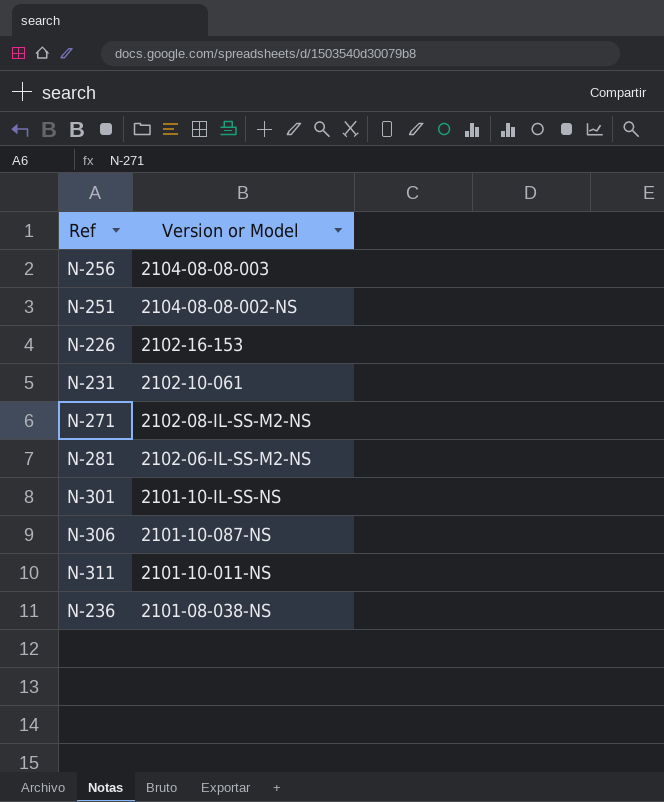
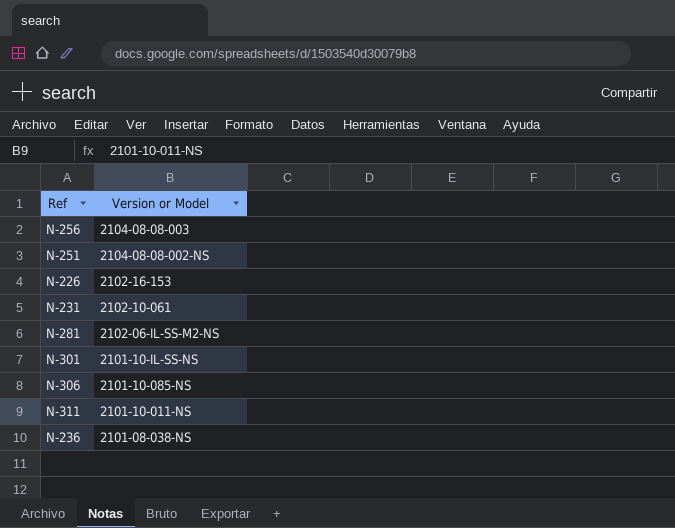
row N-271: 2102-08-IL-SS-M2-NS -> none
N-306 | Version or Model: 2101-10-087-NS -> 2101-10-085-NS

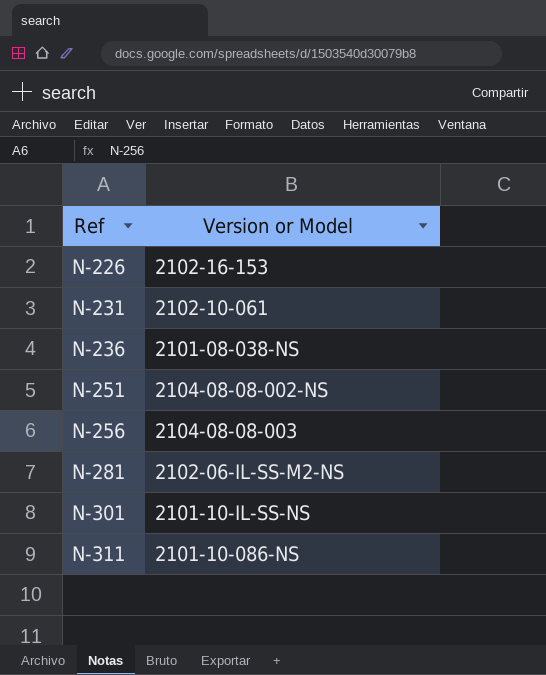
row order: Version or Model descending -> Ref ascending
row N-306: 2101-10-085-NS -> none
N-311 | Version or Model: 2101-10-011-NS -> 2101-10-086-NS

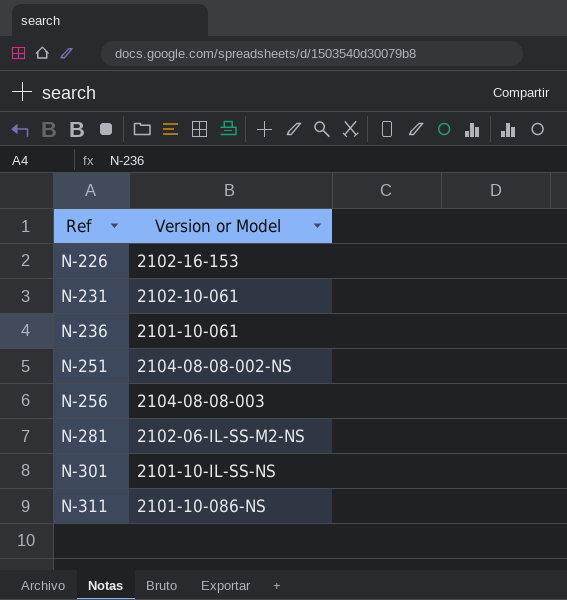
N-236 | Version or Model: 2101-08-038-NS -> 2101-10-061

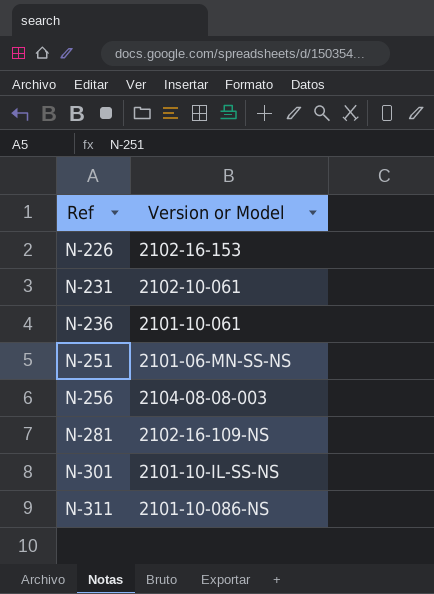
N-251 | Version or Model: 2104-08-08-002-NS -> 2101-06-MN-SS-NS
N-281 | Version or Model: 2102-06-IL-SS-M2-NS -> 2102-16-109-NS

